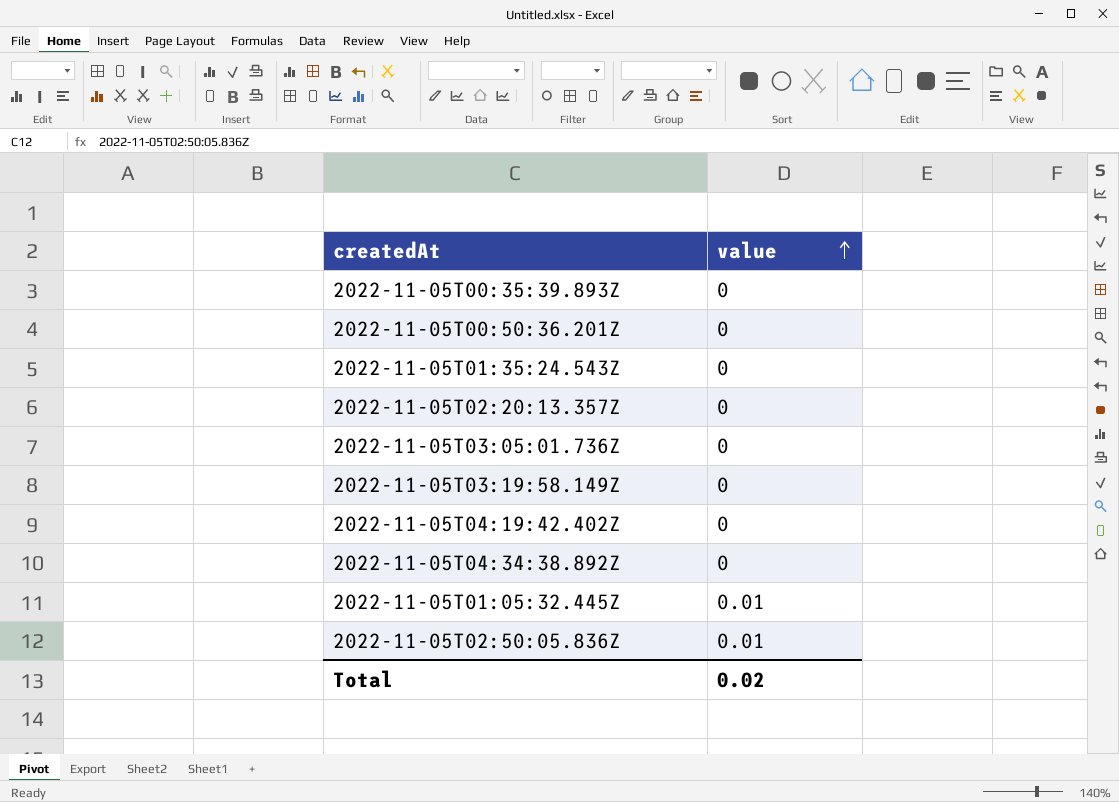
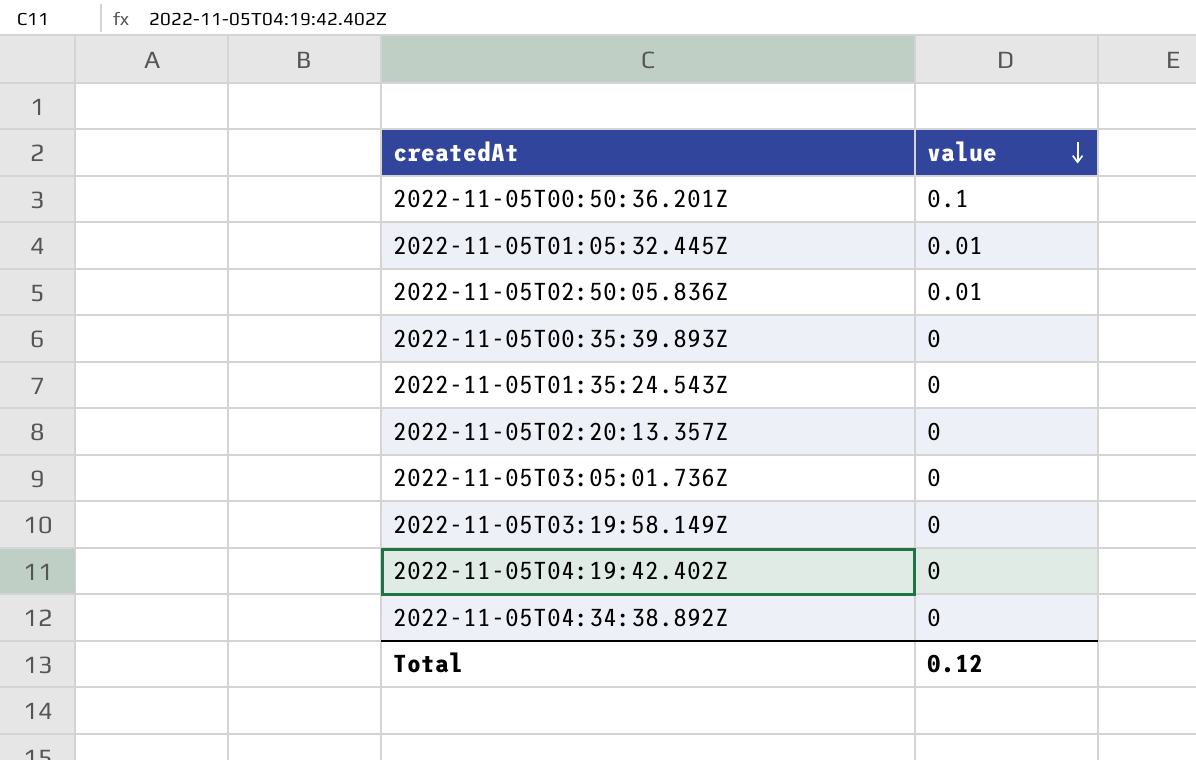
row order: value ascending -> value descending
2022-11-05T00:50:36.201Z | value: 0 -> 0.1
Total | value: 0.02 -> 0.12

